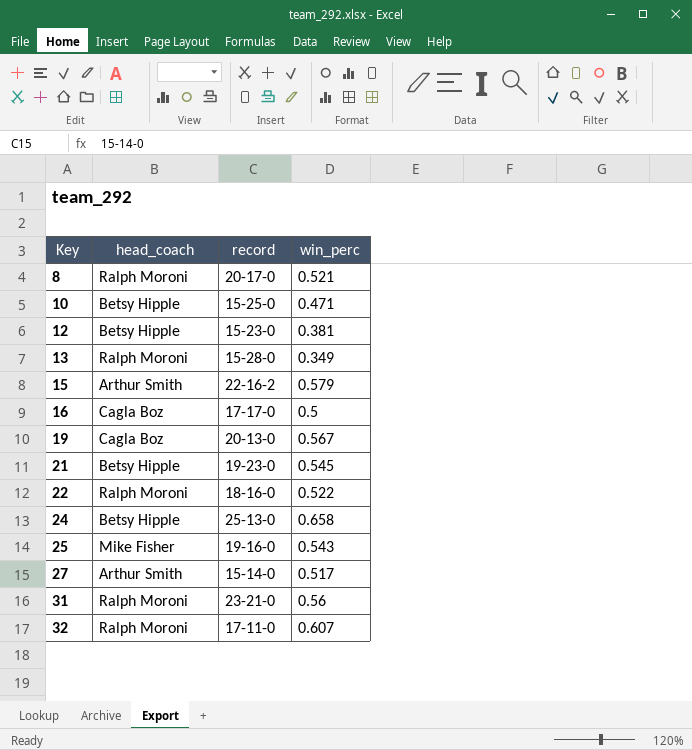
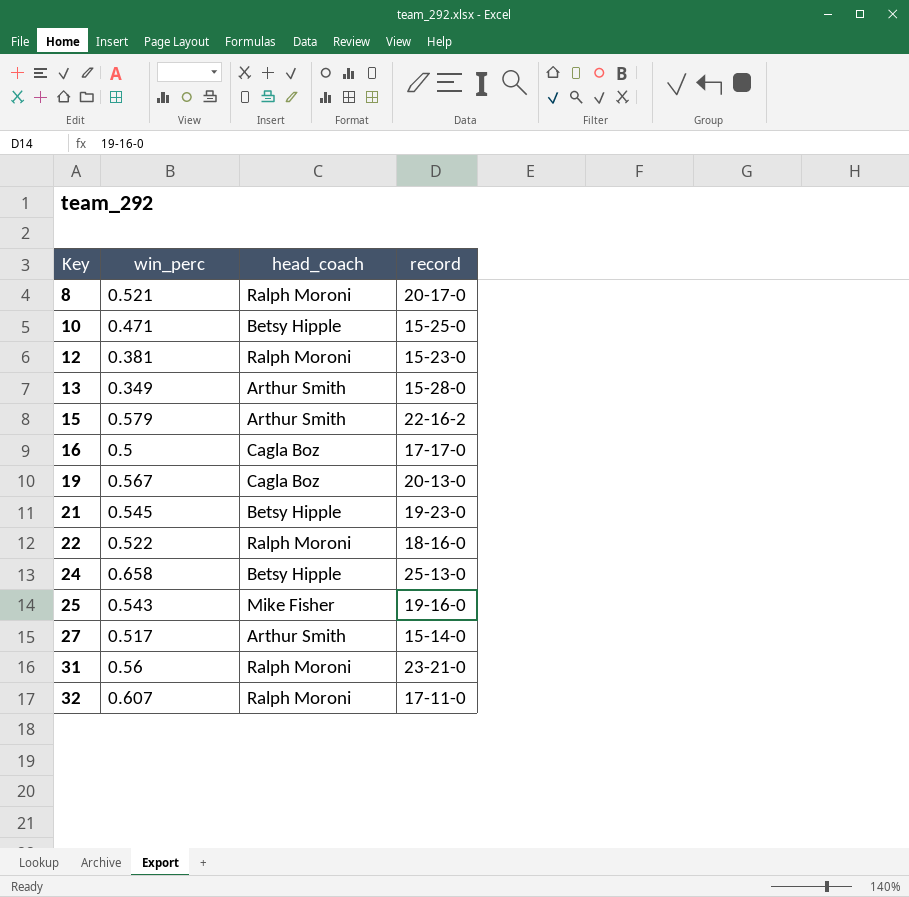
column win_perc | position: 4 -> 2
12 | head_coach: Betsy Hipple -> Ralph Moroni
13 | head_coach: Ralph Moroni -> Arthur Smith

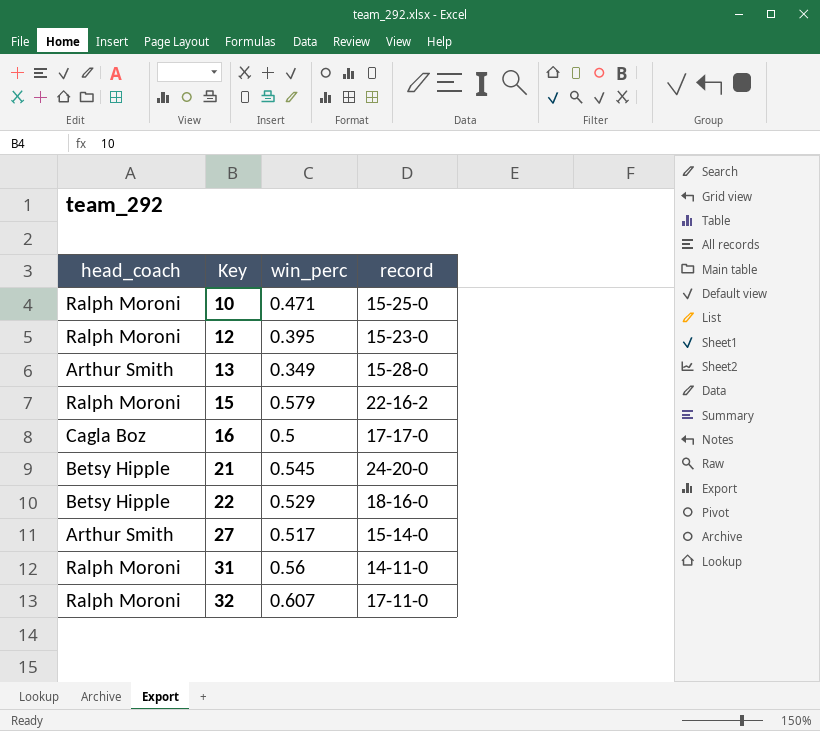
column head_coach | position: 3 -> 1
row 8: 0.521 | Ralph Moroni | 20-17-0 -> none
row 19: 0.567 | Cagla Boz | 20-13-0 -> none
row 24: 0.658 | Betsy Hipple | 25-13-0 -> none
row 25: 0.543 | Mike Fisher | 19-16-0 -> none
10 | head_coach: Betsy Hipple -> Ralph Moroni
12 | win_perc: 0.381 -> 0.395
15 | head_coach: Arthur Smith -> Ralph Moroni
21 | record: 19-23-0 -> 24-20-0
22 | head_coach: Ralph Moroni -> Betsy Hipple
22 | win_perc: 0.522 -> 0.529
31 | record: 23-21-0 -> 14-11-0

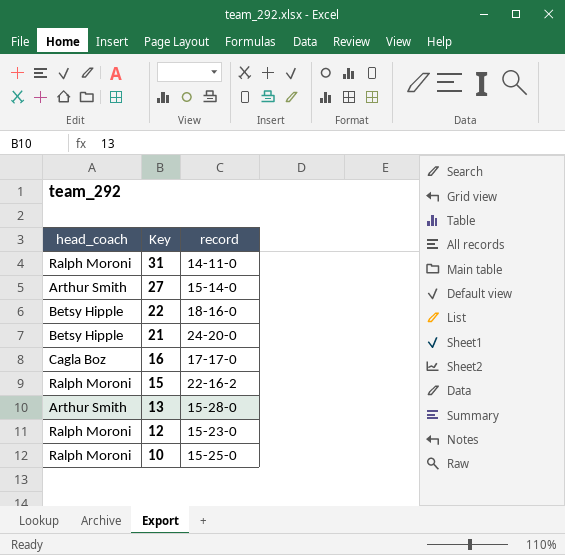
row order: Key ascending -> Key descending
column win_perc | position: 3 -> none
row 32: Ralph Moroni | 0.607 | 17-11-0 -> none

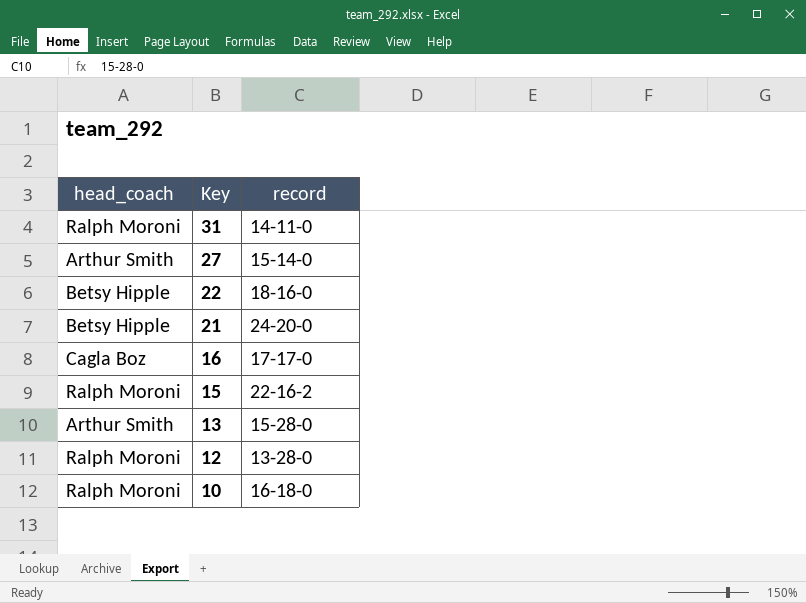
12 | record: 15-23-0 -> 13-28-0
10 | record: 15-25-0 -> 16-18-0

